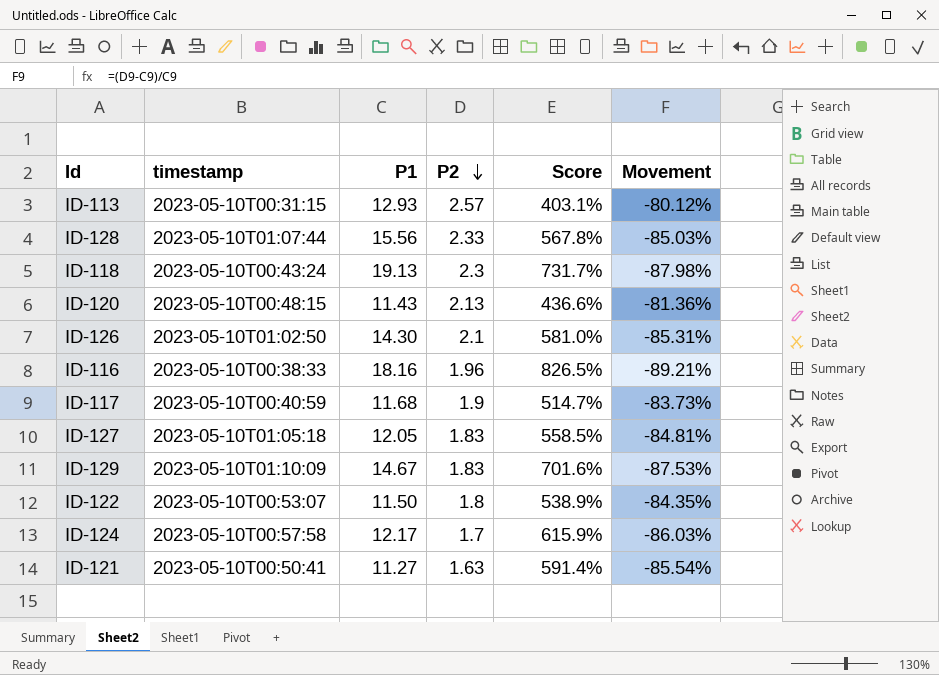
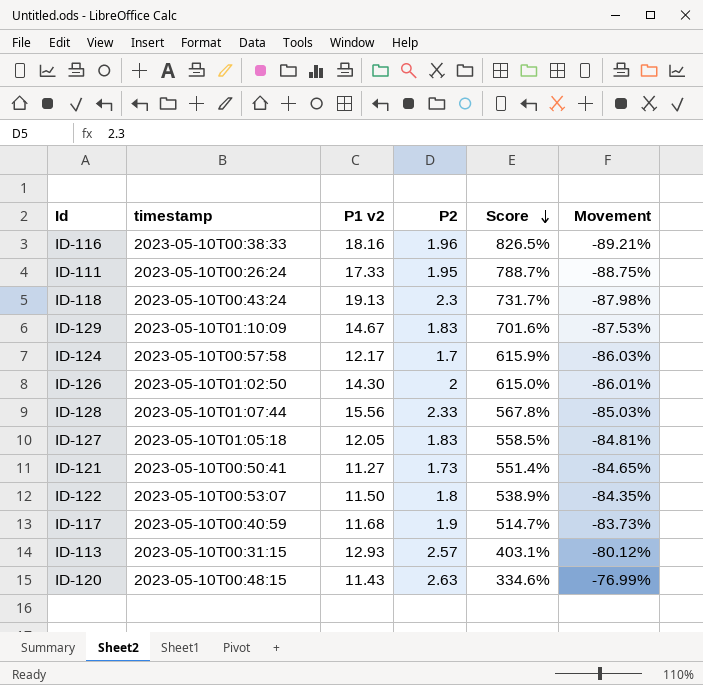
row order: P2 descending -> Score descending
column name: P1 -> P1 v2
row ID-111: none -> 2023-05-10T00:26:24 | 17.33 | 1.95 | 788.7% | -88.75%
ID-126 | P2: 2.1 -> 2
ID-126 | Score: 581.0% -> 615.0%
ID-126 | Movement: -85.31% -> -86.01%
ID-121 | P2: 1.63 -> 1.73
ID-121 | Score: 591.4% -> 551.4%
ID-121 | Movement: -85.54% -> -84.65%
ID-120 | P2: 2.13 -> 2.63
ID-120 | Score: 436.6% -> 334.6%
ID-120 | Movement: -81.36% -> -76.99%

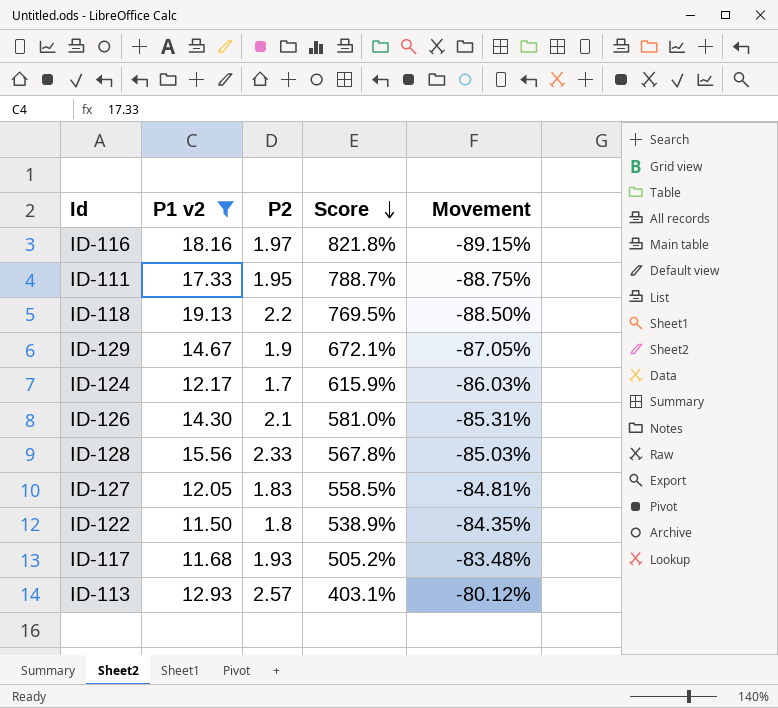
filter: none -> P1 v2 >= 11.50
column timestamp | position: 2 -> none
ID-116 | P2: 1.96 -> 1.97
ID-116 | Score: 826.5% -> 821.8%
ID-116 | Movement: -89.21% -> -89.15%
ID-118 | P2: 2.3 -> 2.2
ID-118 | Score: 731.7% -> 769.5%
ID-118 | Movement: -87.98% -> -88.50%
ID-129 | P2: 1.83 -> 1.9
ID-129 | Score: 701.6% -> 672.1%
ID-129 | Movement: -87.53% -> -87.05%
ID-126 | P2: 2 -> 2.1
ID-126 | Score: 615.0% -> 581.0%
ID-126 | Movement: -86.01% -> -85.31%
ID-117 | P2: 1.9 -> 1.93
ID-117 | Score: 514.7% -> 505.2%
ID-117 | Movement: -83.73% -> -83.48%

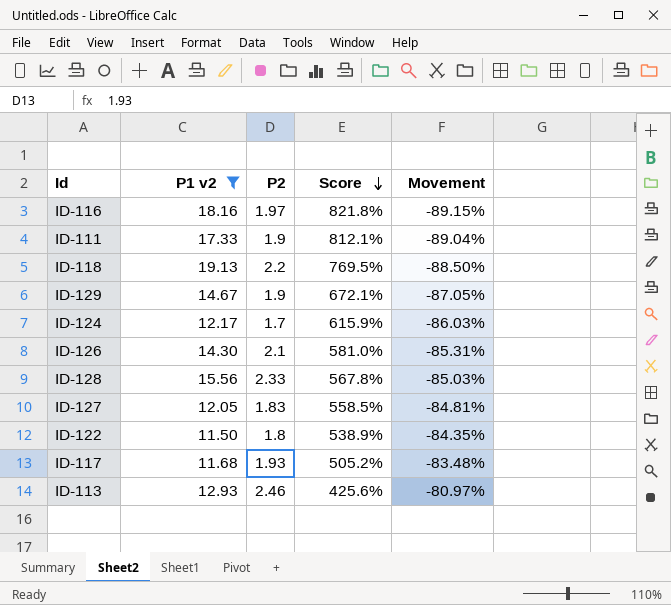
ID-111 | P2: 1.95 -> 1.9
ID-111 | Score: 788.7% -> 812.1%
ID-111 | Movement: -88.75% -> -89.04%
ID-113 | P2: 2.57 -> 2.46
ID-113 | Score: 403.1% -> 425.6%
ID-113 | Movement: -80.12% -> -80.97%

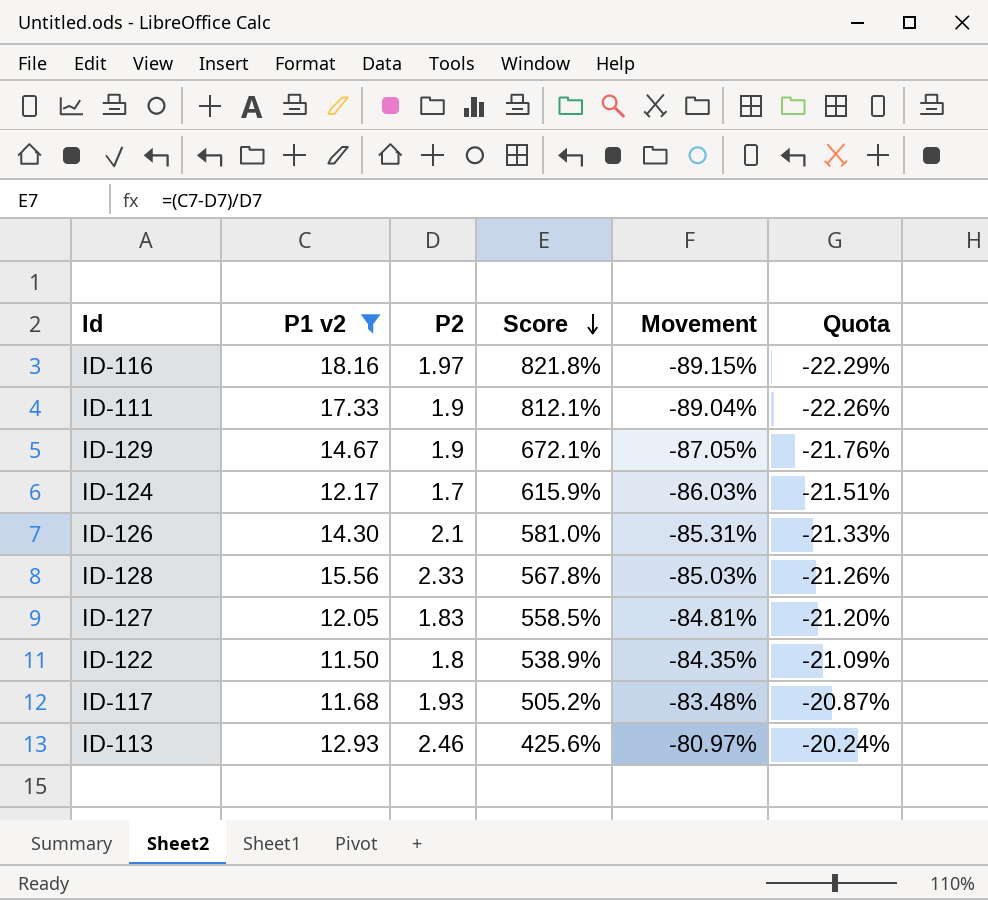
column Quota | formula: none -> [Movement] * 0.25
row ID-118: 19.13 | 2.2 | 769.5% | -88.50% -> none

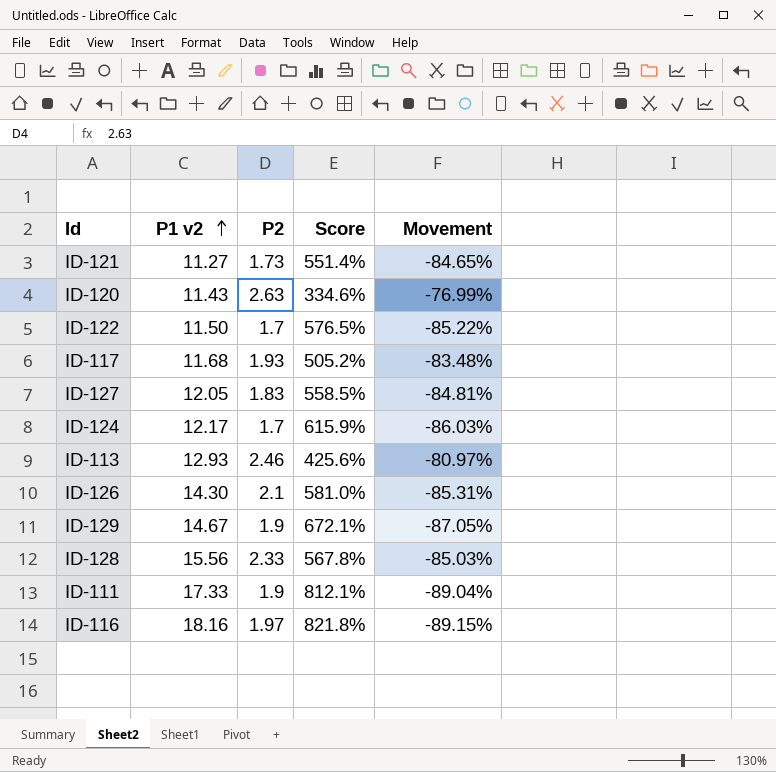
filter: P1 v2 >= 11.50 -> none
row order: Score descending -> P1 v2 ascending
column Quota | formula: [Movement] * 0.25 -> none
ID-122 | P2: 1.8 -> 1.7
ID-122 | Score: 538.9% -> 576.5%
ID-122 | Movement: -84.35% -> -85.22%

